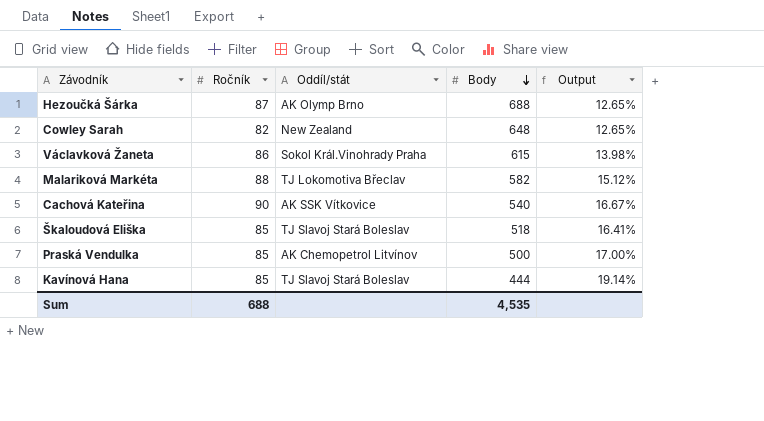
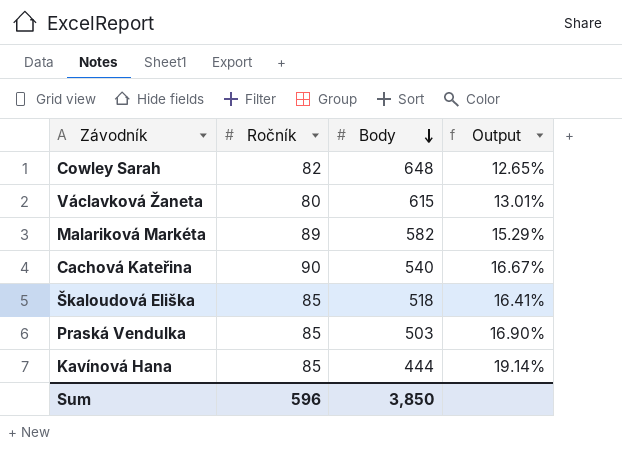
column Oddíl/stát | position: 3 -> none
row Hezoučká Šárka: 87 | AK Olymp Brno | 688 | 12.65% -> none
Václavková Žaneta | Ročník: 86 -> 80
Václavková Žaneta | Output: 13.98% -> 13.01%
Malariková Markéta | Ročník: 88 -> 89
Malariková Markéta | Output: 15.12% -> 15.29%
Praská Vendulka | Body: 500 -> 503
Praská Vendulka | Output: 17.00% -> 16.90%
Sum | Ročník: 688 -> 596
Sum | Body: 4,535 -> 3,850

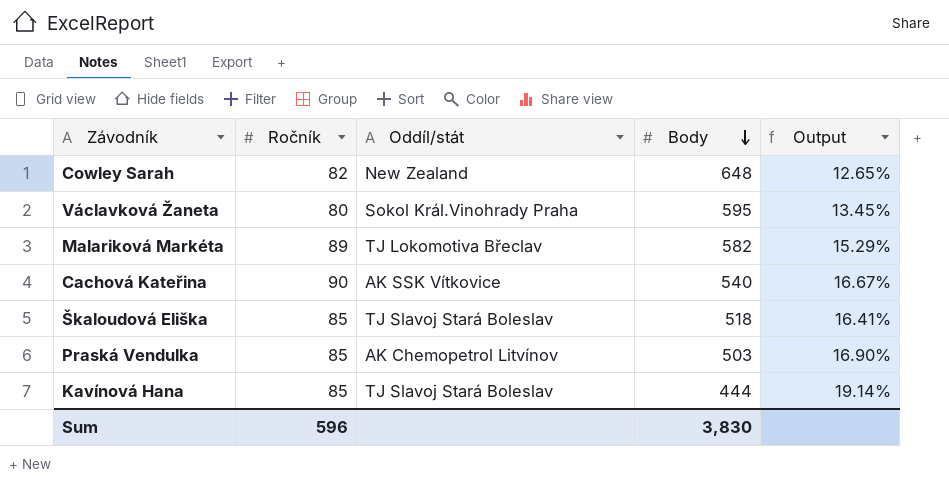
column Oddíl/stát | position: none -> 3
Václavková Žaneta | Body: 615 -> 595
Václavková Žaneta | Output: 13.01% -> 13.45%
Sum | Body: 3,850 -> 3,830

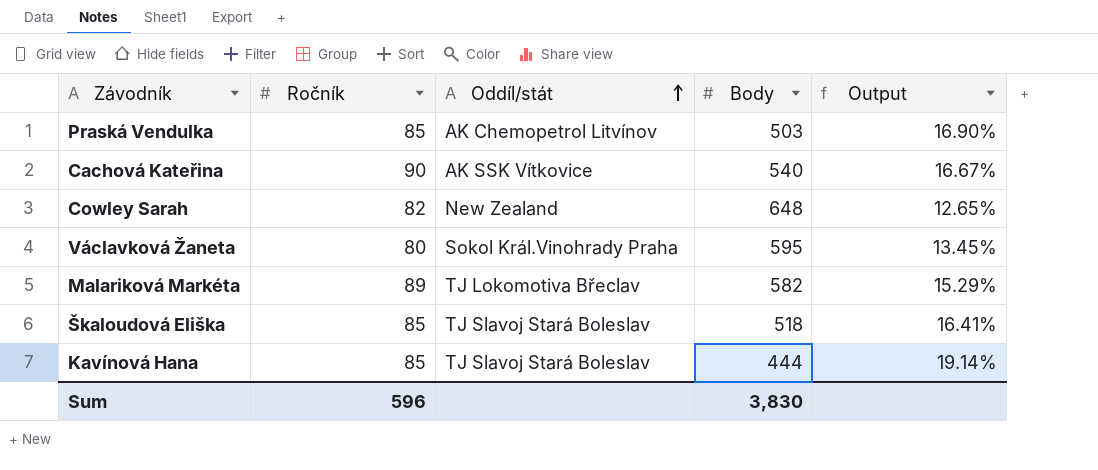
row order: Body descending -> Oddíl/stát ascending

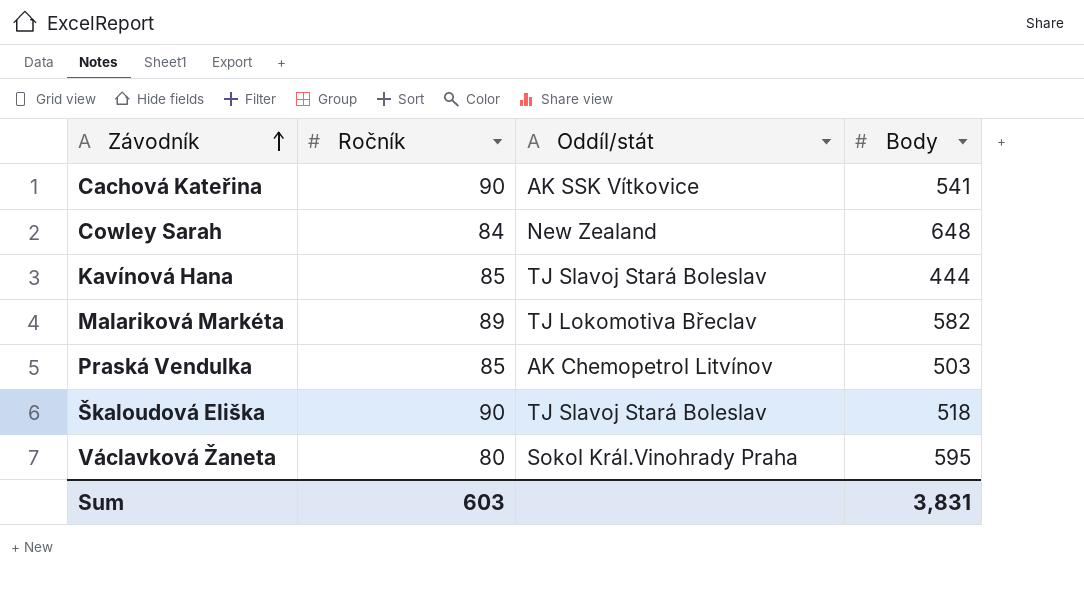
row order: Oddíl/stát ascending -> Závodník ascending
column Output | formula: [Ročník] / [Body] -> none
Cachová Kateřina | Body: 540 -> 541
Cowley Sarah | Ročník: 82 -> 84
Škaloudová Eliška | Ročník: 85 -> 90
Sum | Ročník: 596 -> 603
Sum | Body: 3,830 -> 3,831

